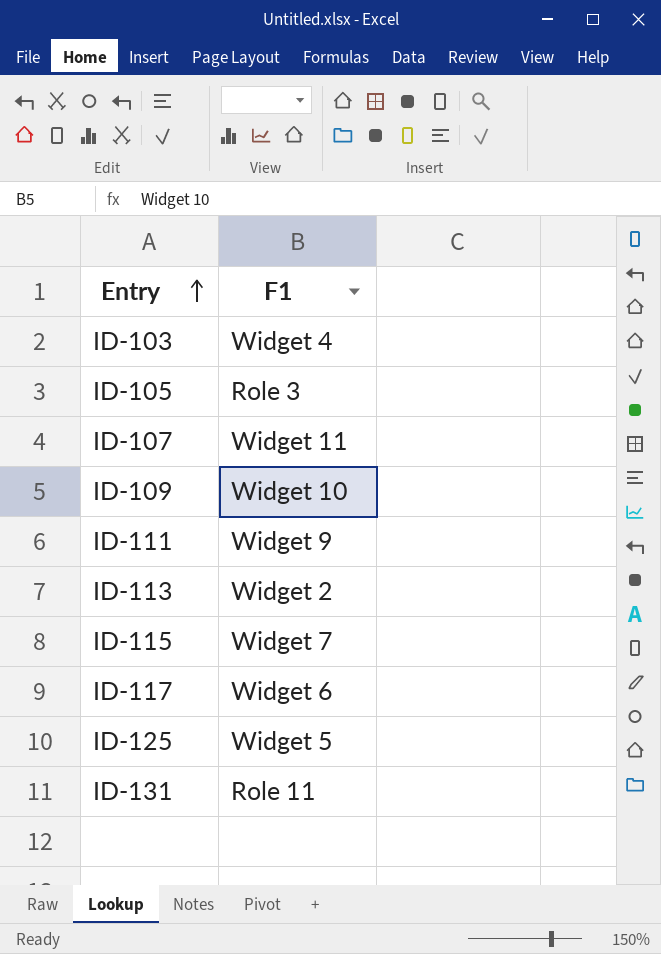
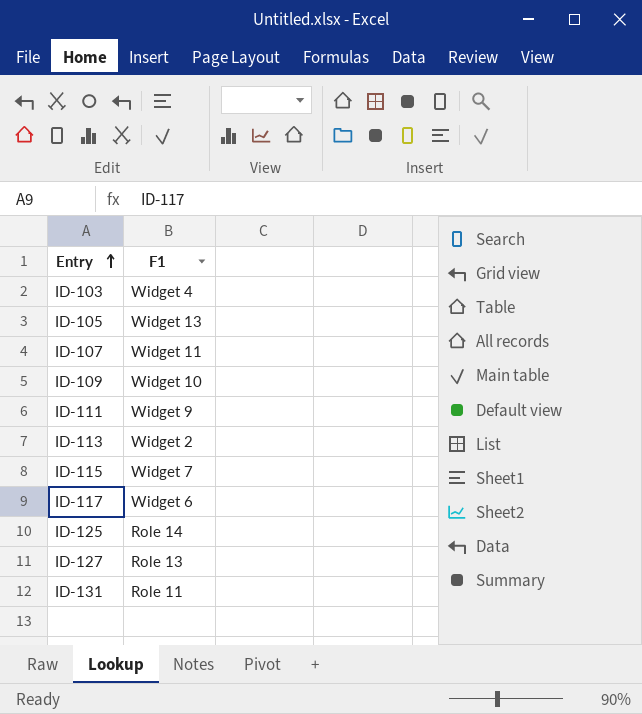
ID-105 | F1: Role 3 -> Widget 13
ID-125 | F1: Widget 5 -> Role 14
row ID-127: none -> Role 13

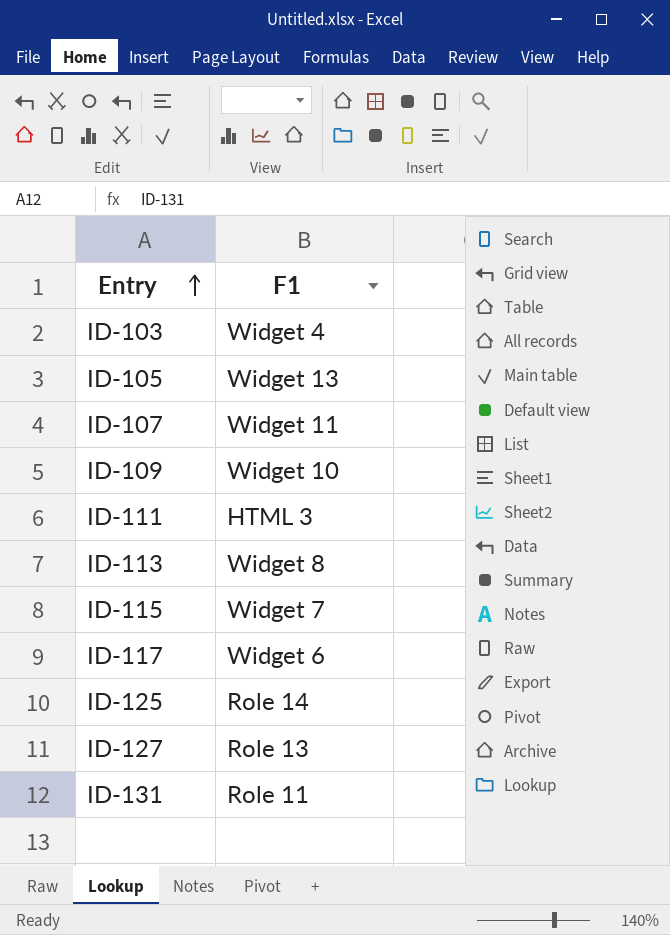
ID-111 | F1: Widget 9 -> HTML 3
ID-113 | F1: Widget 2 -> Widget 8

